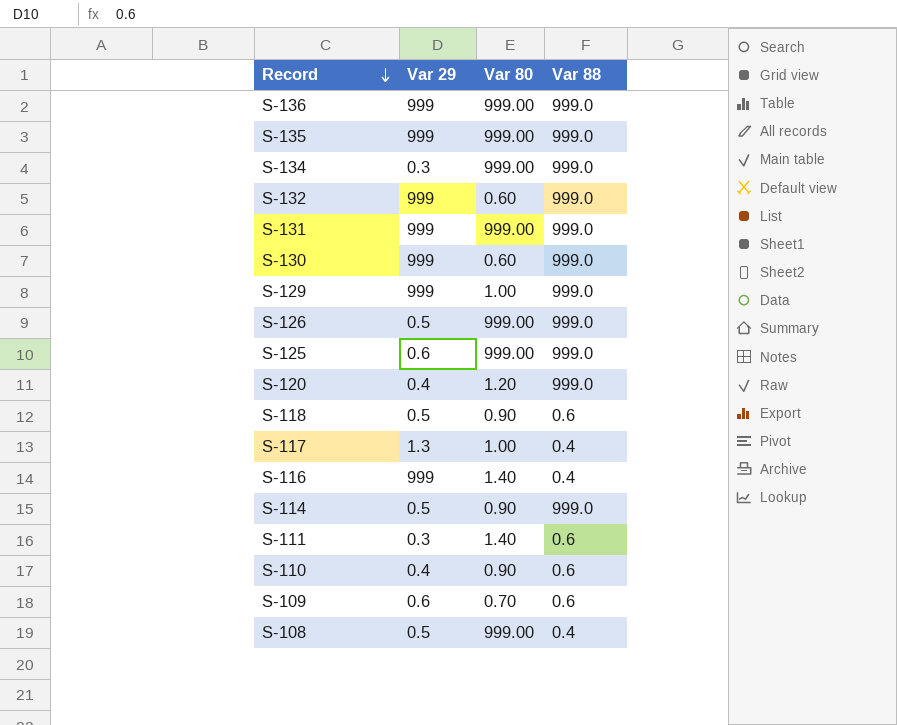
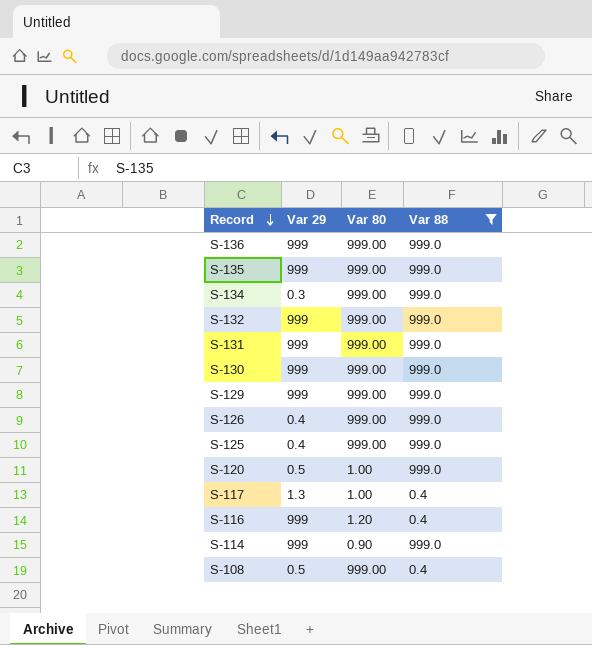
filter: none -> Var 88 != 0.6
S-132 | Var 80: 0.60 -> 999.00
S-130 | Var 80: 0.60 -> 999.00
S-129 | Var 80: 1.00 -> 999.00
S-126 | Var 29: 0.5 -> 0.4
S-125 | Var 29: 0.6 -> 0.4
S-120 | Var 29: 0.4 -> 0.5
S-120 | Var 80: 1.20 -> 1.00
S-116 | Var 80: 1.40 -> 1.20
S-114 | Var 29: 0.5 -> 999

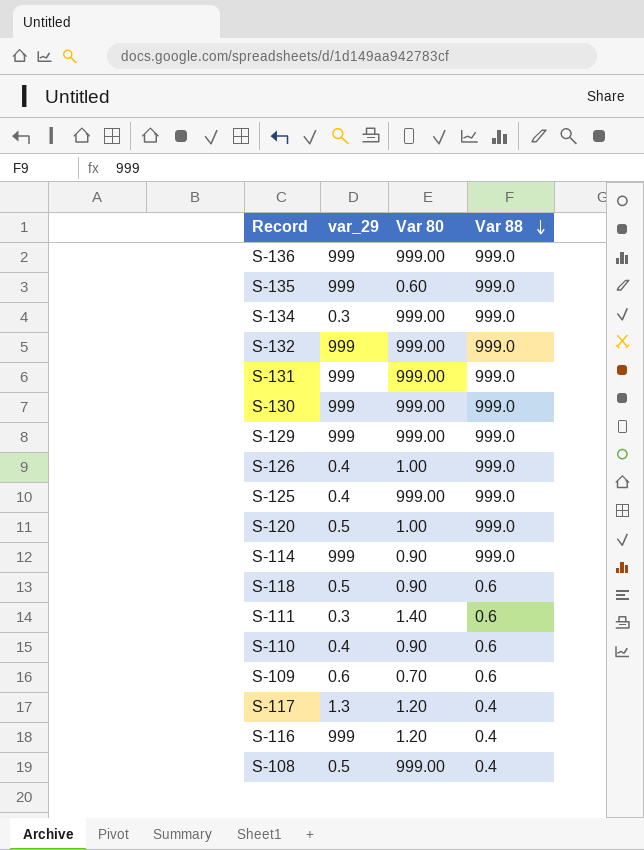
filter: Var 88 != 0.6 -> none
row order: Record descending -> Var 88 descending
column name: Var 29 -> var_29
S-135 | Var 80: 999.00 -> 0.60
S-126 | Var 80: 999.00 -> 1.00
S-117 | Var 80: 1.00 -> 1.20

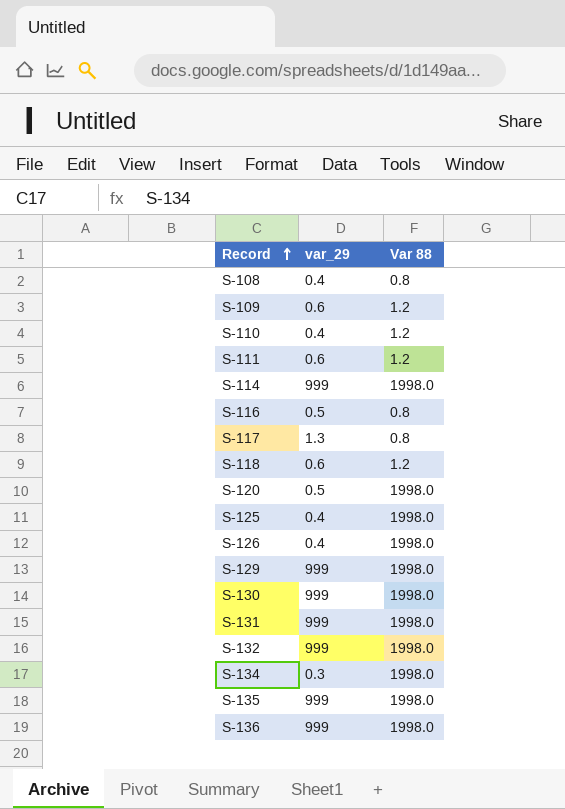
row order: Var 88 descending -> Record ascending
column Var 80 | position: 3 -> none
S-108 | var_29: 0.5 -> 0.4
S-108 | Var 88: 0.4 -> 0.8
S-109 | Var 88: 0.6 -> 1.2
S-110 | Var 88: 0.6 -> 1.2
S-111 | var_29: 0.3 -> 0.6
S-111 | Var 88: 0.6 -> 1.2
S-114 | Var 88: 999.0 -> 1998.0
S-116 | var_29: 999 -> 0.5
S-116 | Var 88: 0.4 -> 0.8
S-117 | Var 88: 0.4 -> 0.8
S-118 | var_29: 0.5 -> 0.6
S-118 | Var 88: 0.6 -> 1.2
S-120 | Var 88: 999.0 -> 1998.0
S-125 | Var 88: 999.0 -> 1998.0
S-126 | Var 88: 999.0 -> 1998.0
S-129 | Var 88: 999.0 -> 1998.0
S-130 | Var 88: 999.0 -> 1998.0
S-131 | Var 88: 999.0 -> 1998.0
S-132 | Var 88: 999.0 -> 1998.0
S-134 | Var 88: 999.0 -> 1998.0
S-135 | Var 88: 999.0 -> 1998.0
S-136 | Var 88: 999.0 -> 1998.0

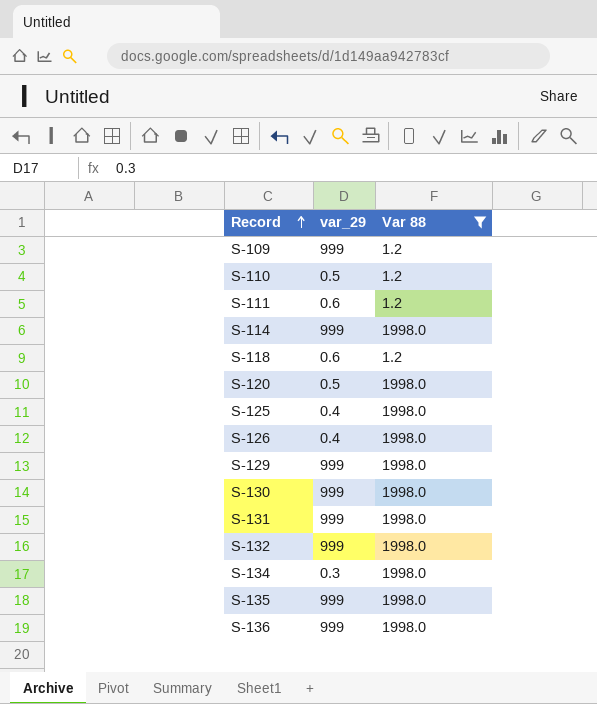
filter: none -> Var 88 != 0.8
S-109 | var_29: 0.6 -> 999
S-110 | var_29: 0.4 -> 0.5

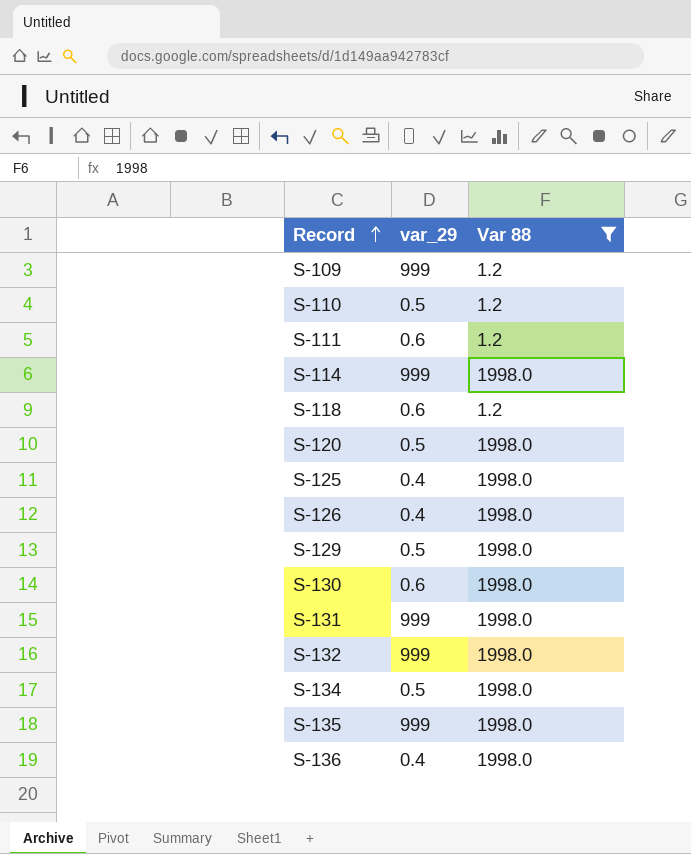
S-129 | var_29: 999 -> 0.5
S-130 | var_29: 999 -> 0.6
S-134 | var_29: 0.3 -> 0.5
S-136 | var_29: 999 -> 0.4

